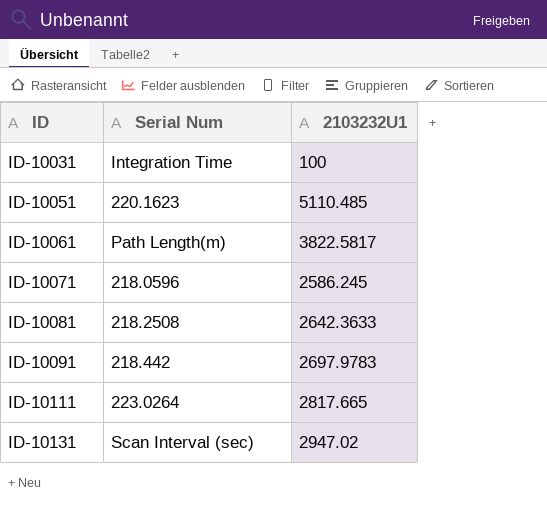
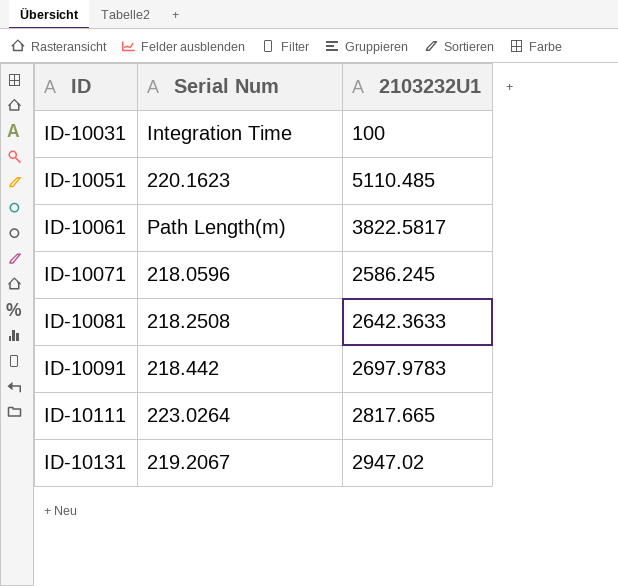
ID-10131 | Serial Num: Scan Interval (sec) -> 219.2067

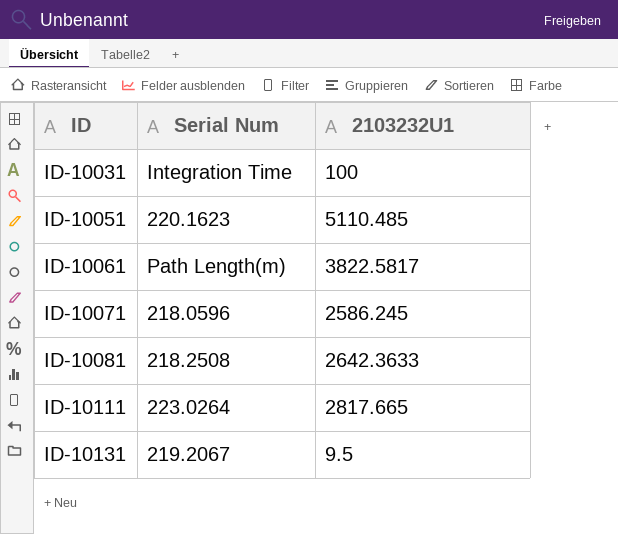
row ID-10091: 218.442 | 2697.9783 -> none
ID-10131 | 2103232U1: 2947.02 -> 9.5

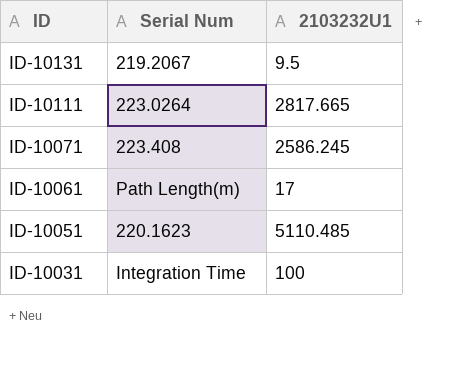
row order: ID ascending -> ID descending
row ID-10081: 218.2508 | 2642.3633 -> none
ID-10071 | Serial Num: 218.0596 -> 223.408
ID-10061 | 2103232U1: 3822.5817 -> 17

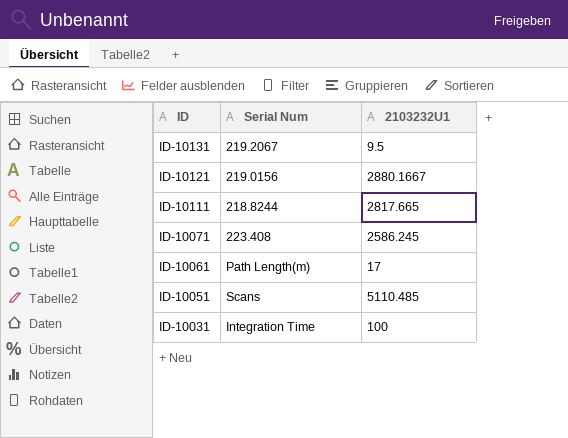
row ID-10121: none -> 219.0156 | 2880.1667
ID-10111 | Serial Num: 223.0264 -> 218.8244
ID-10051 | Serial Num: 220.1623 -> Scans

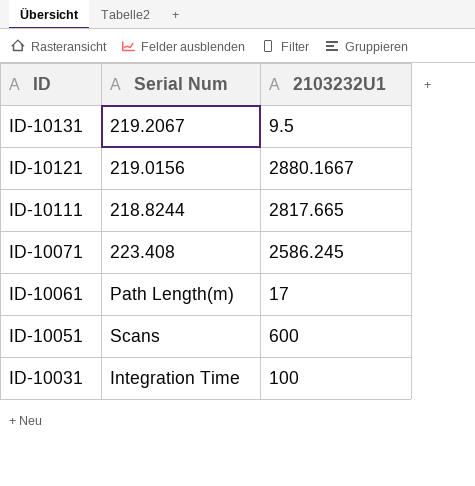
ID-10051 | 2103232U1: 5110.485 -> 600

